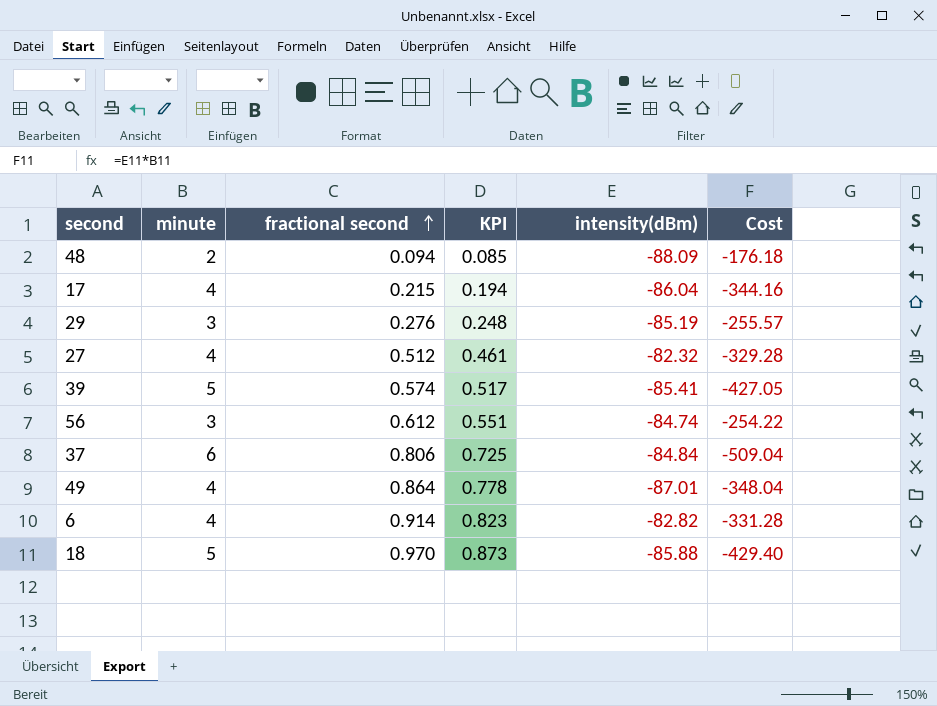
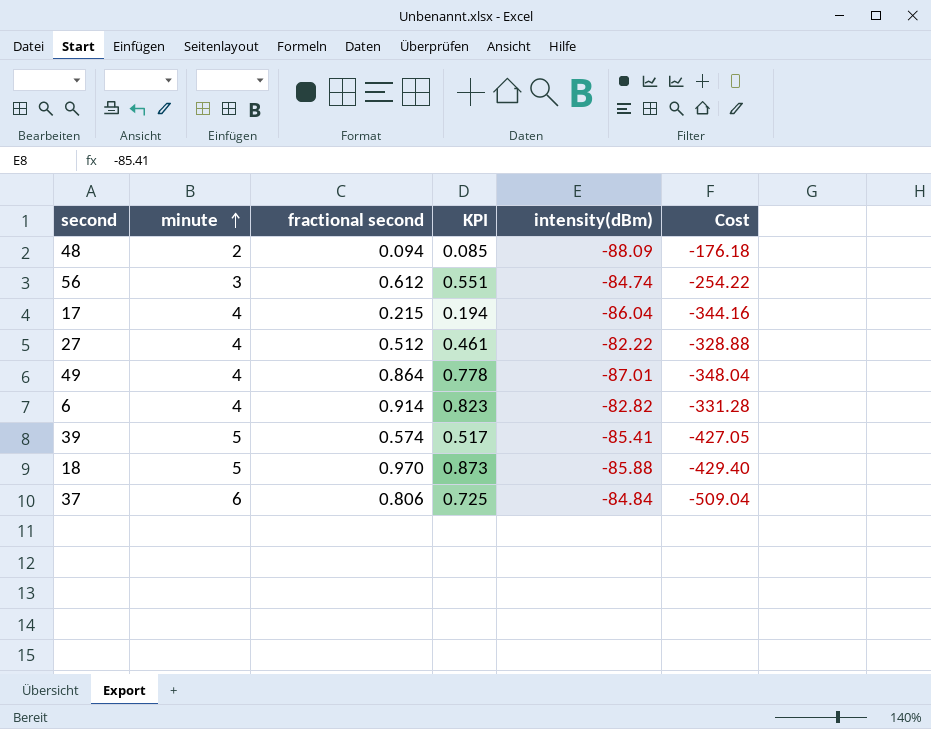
row order: fractional second ascending -> minute ascending
row 29: 3 | 0.276 | 0.248 | -85.19 | -255.57 -> none
27 | intensity(dBm): -82.32 -> -82.22
27 | Cost: -329.28 -> -328.88

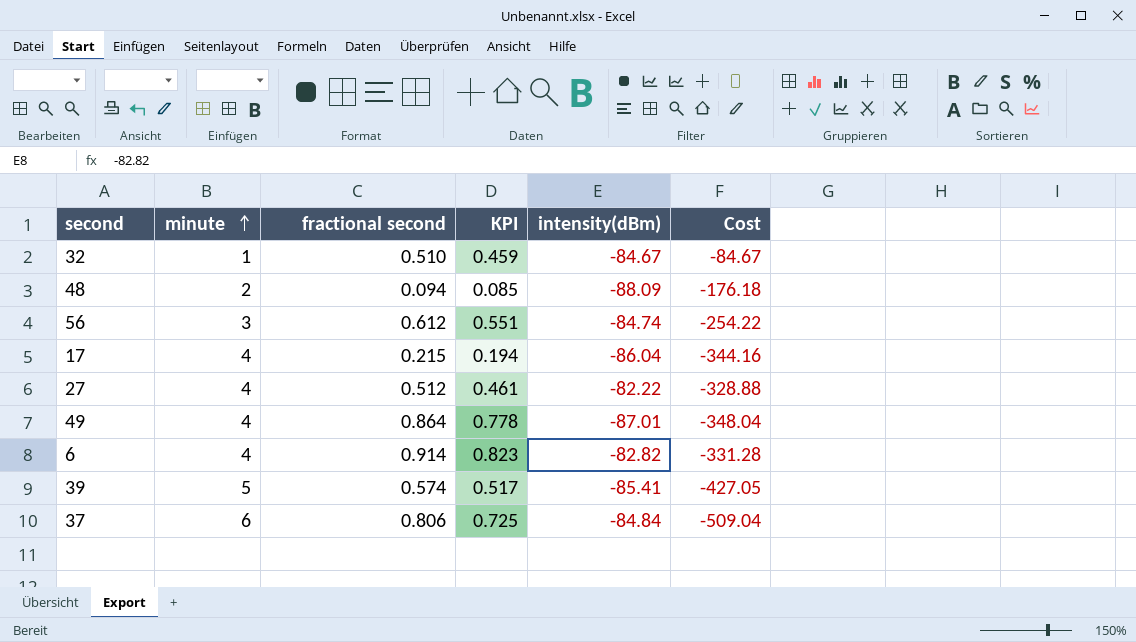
row 18: 5 | 0.970 | 0.873 | -85.88 | -429.40 -> none
row 32: none -> 1 | 0.510 | 0.459 | -84.67 | -84.67

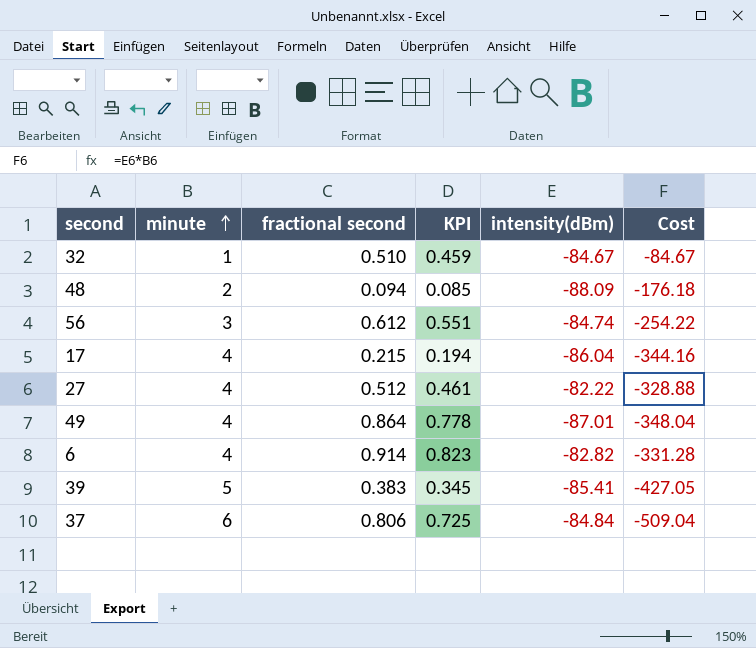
39 | fractional second: 0.574 -> 0.383
39 | KPI: 0.517 -> 0.345

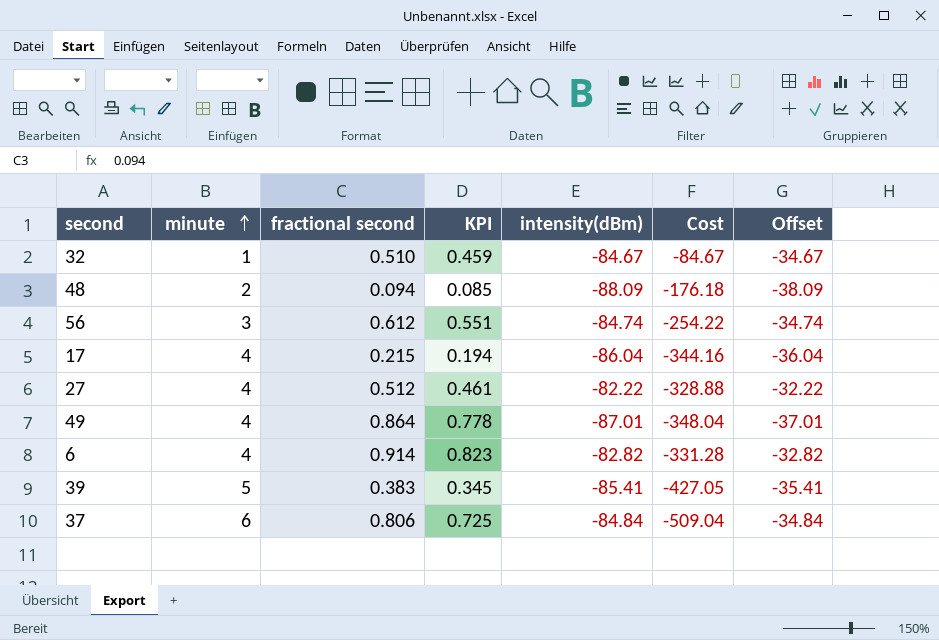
column Offset | formula: none -> [intensity(dBm)] + 50

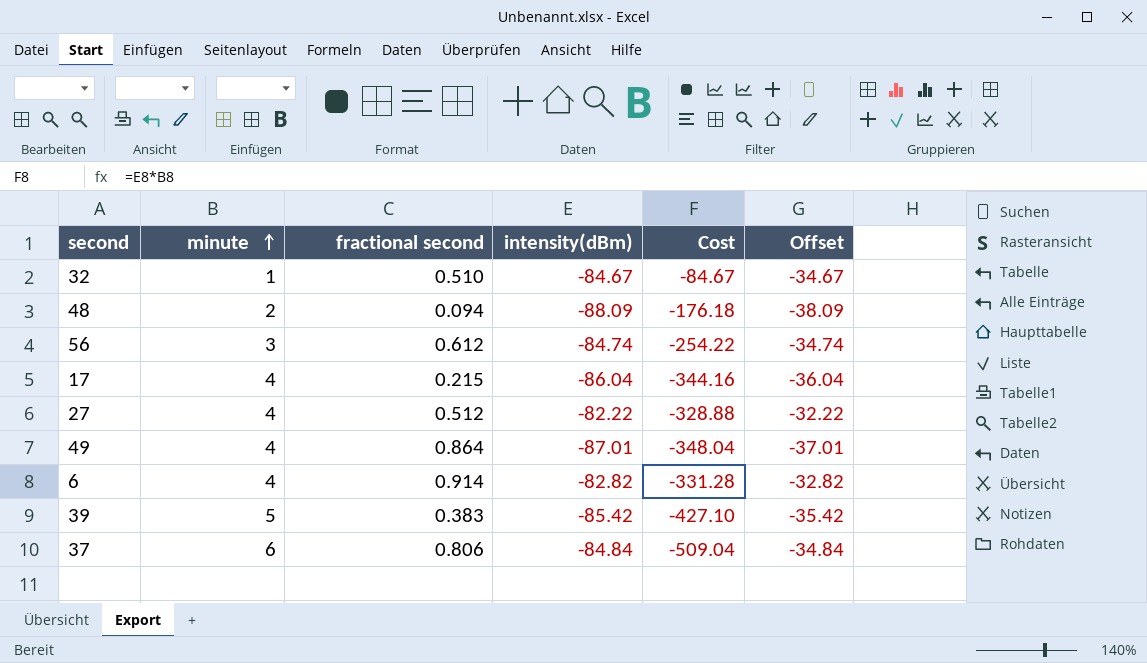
column KPI | formula: [fractional second] * 0.9 -> none
39 | intensity(dBm): -85.41 -> -85.42
39 | Cost: -427.05 -> -427.10
39 | Offset: -35.41 -> -35.42

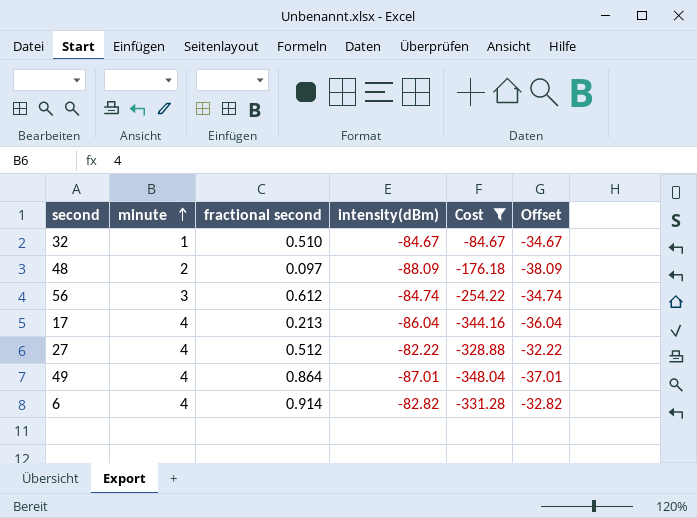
filter: none -> Cost >= -348.04
48 | fractional second: 0.094 -> 0.097
17 | fractional second: 0.215 -> 0.213

